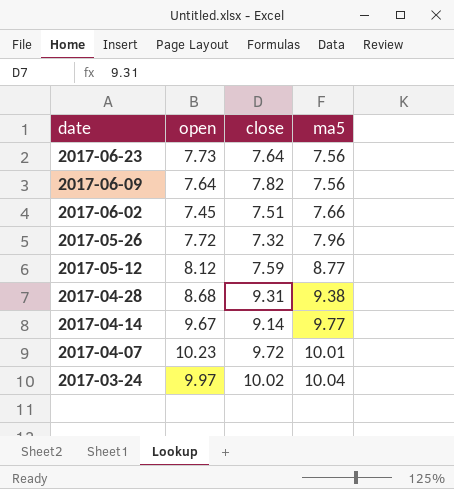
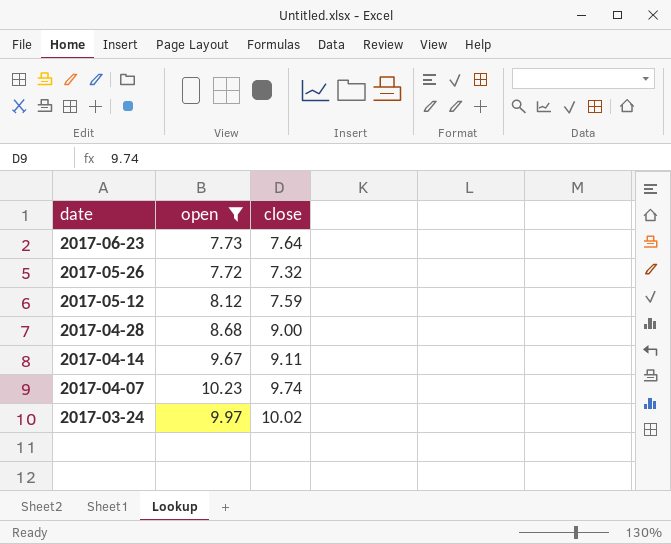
filter: none -> open >= 7.72
column ma5 | position: 4 -> none
2017-04-28 | close: 9.31 -> 9.00
2017-04-14 | close: 9.14 -> 9.11
2017-04-07 | close: 9.72 -> 9.74

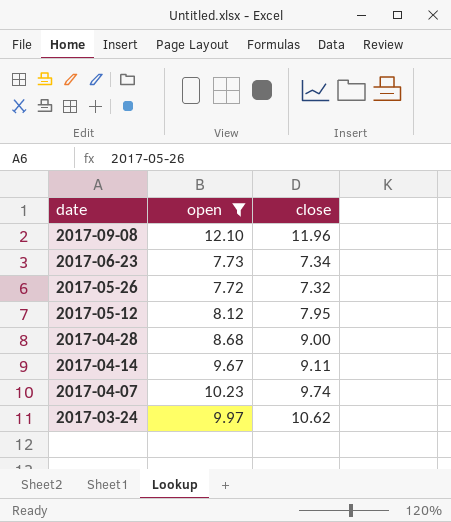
row 2017-09-08: none -> 12.10 | 11.96
2017-06-23 | close: 7.64 -> 7.34
2017-05-12 | close: 7.59 -> 7.95
2017-03-24 | close: 10.02 -> 10.62

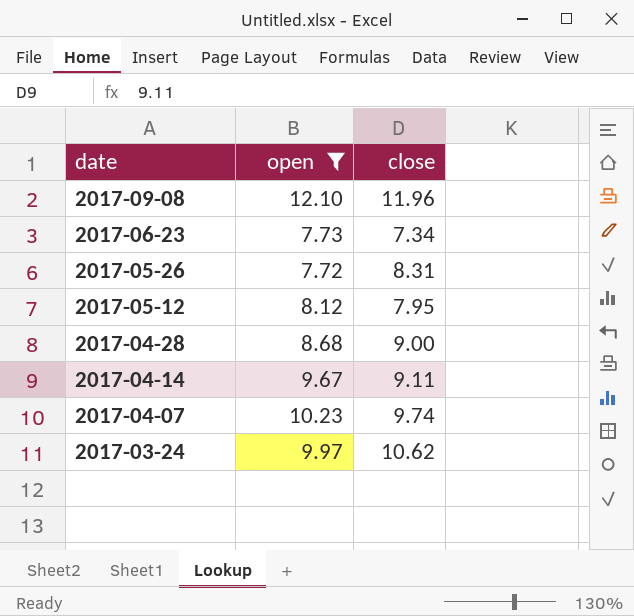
2017-05-26 | close: 7.32 -> 8.31

